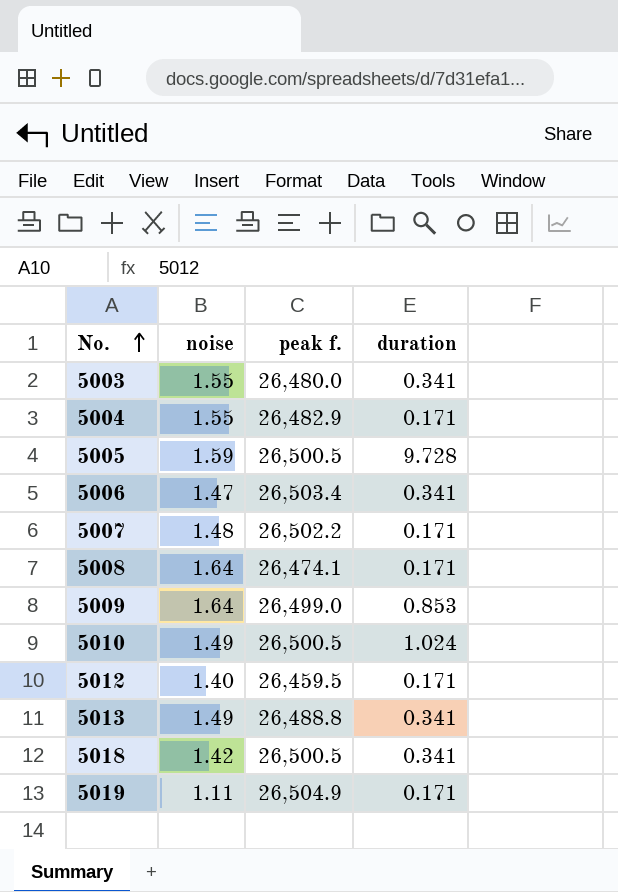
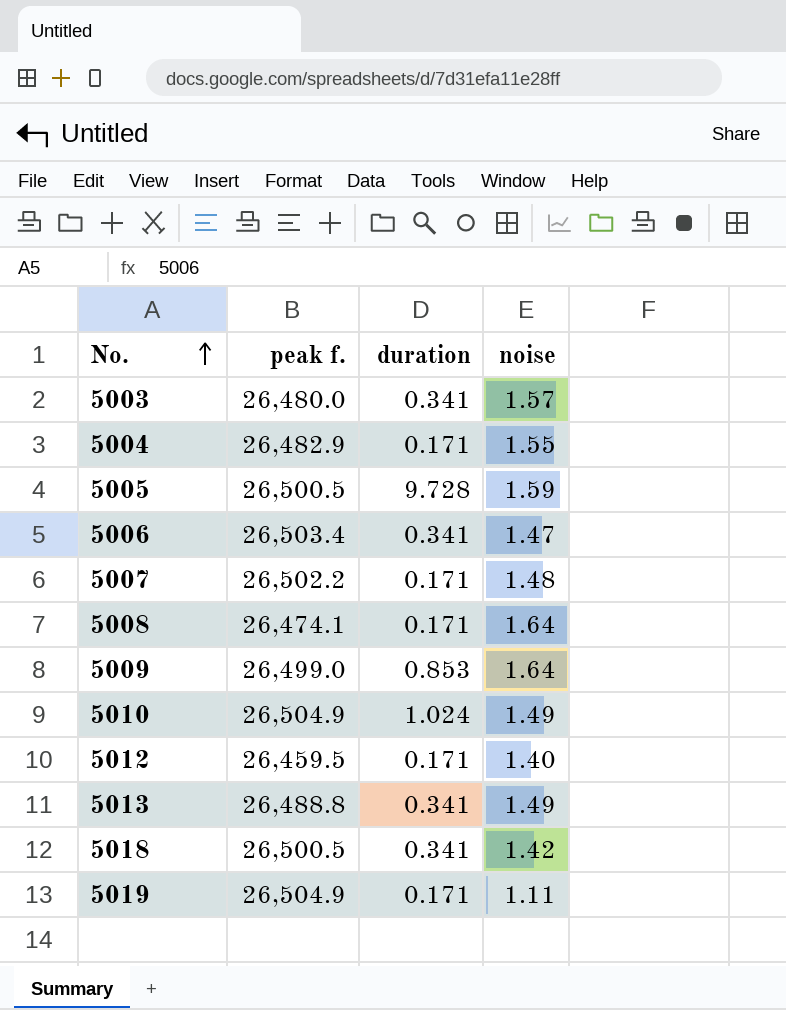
column noise | position: 2 -> 4
5003 | noise: 1.55 -> 1.57
5010 | peak f.: 26,500.5 -> 26,504.9

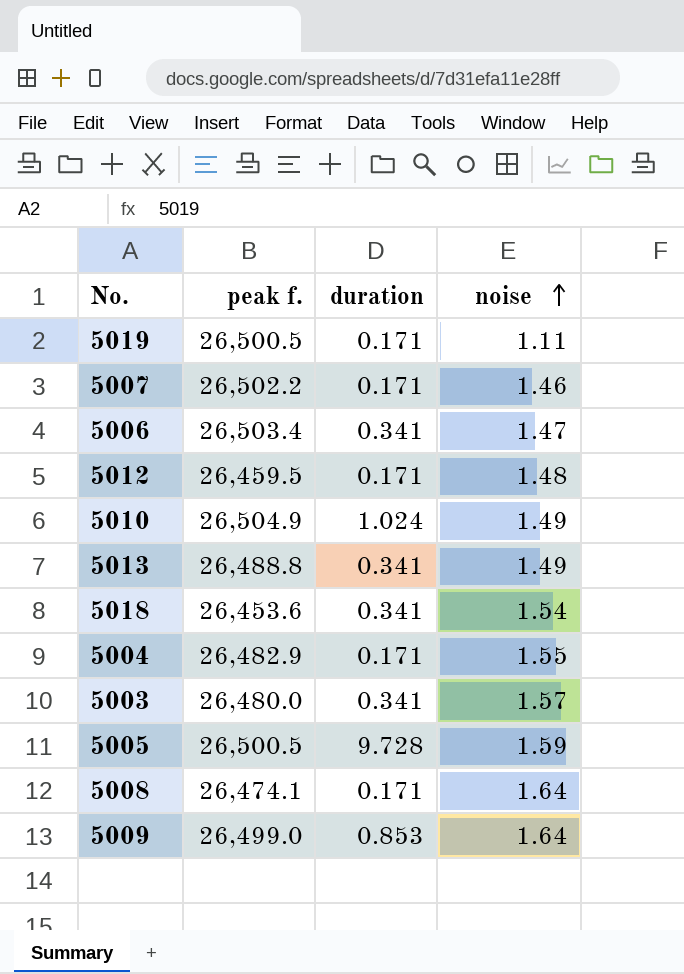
row order: No. ascending -> noise ascending
5019 | peak f.: 26,504.9 -> 26,500.5
5007 | noise: 1.48 -> 1.46
5012 | noise: 1.40 -> 1.48
5018 | peak f.: 26,500.5 -> 26,453.6
5018 | noise: 1.42 -> 1.54

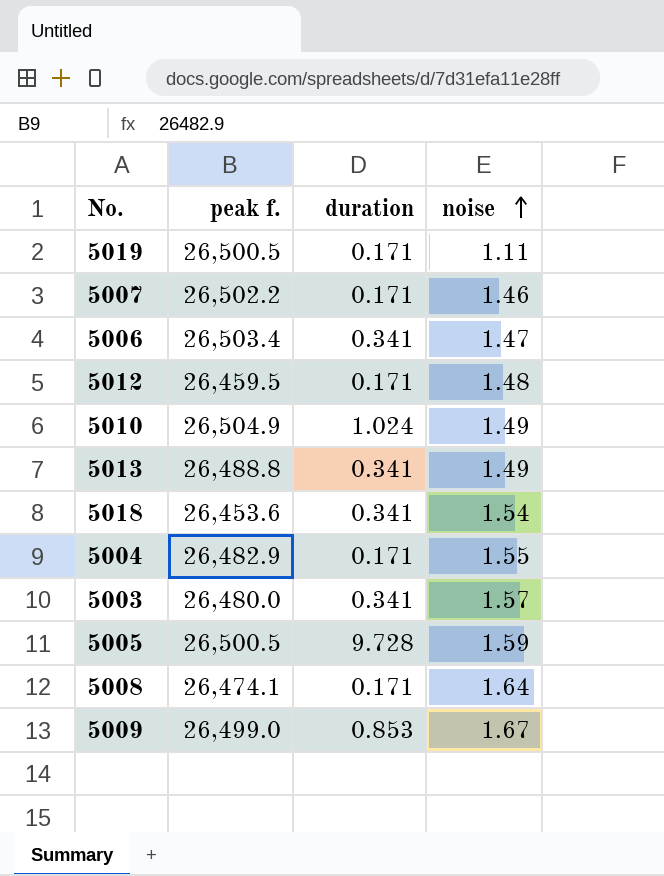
5009 | noise: 1.64 -> 1.67

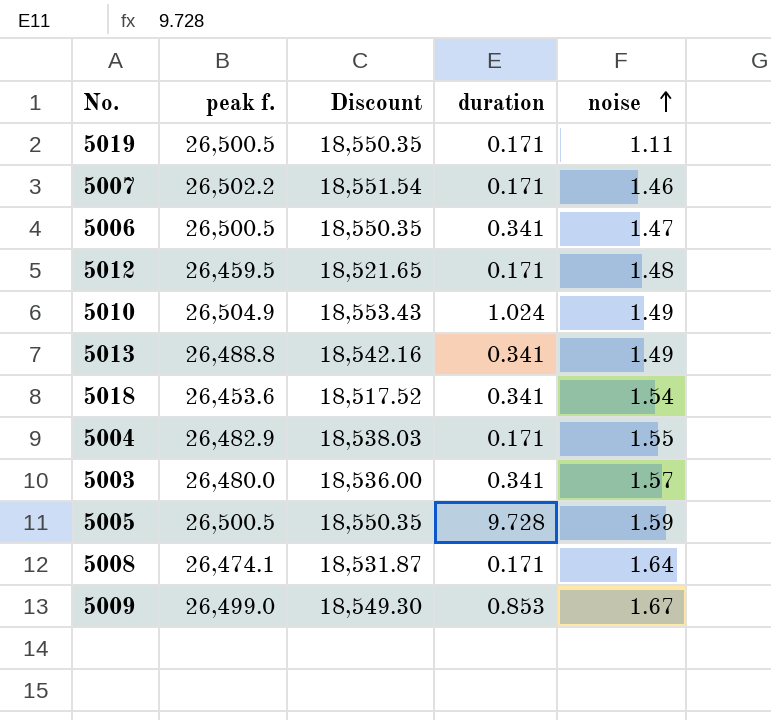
column Discount | formula: none -> [peak f.] * 0.7
5006 | peak f.: 26,503.4 -> 26,500.5

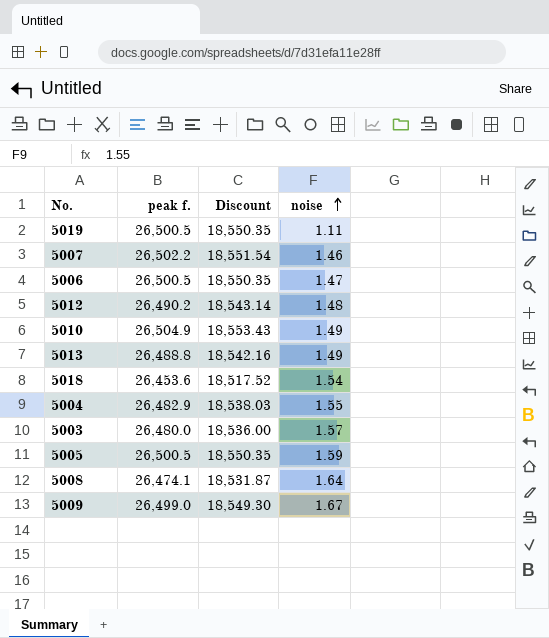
column duration | position: 4 -> none
5012 | peak f.: 26,459.5 -> 26,490.2
5012 | Discount: 18,521.65 -> 18,543.14

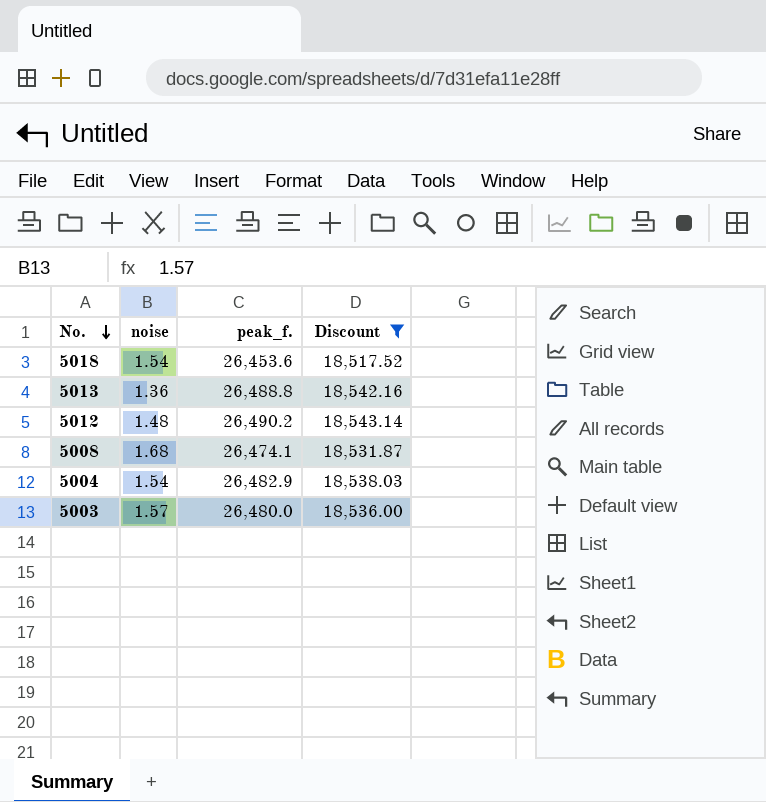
filter: none -> Discount <= 18,543.14
row order: noise ascending -> No. descending
column noise | position: 4 -> 2
column name: peak f. -> peak_f.
5013 | noise: 1.49 -> 1.36
5008 | noise: 1.64 -> 1.68
5004 | noise: 1.55 -> 1.54

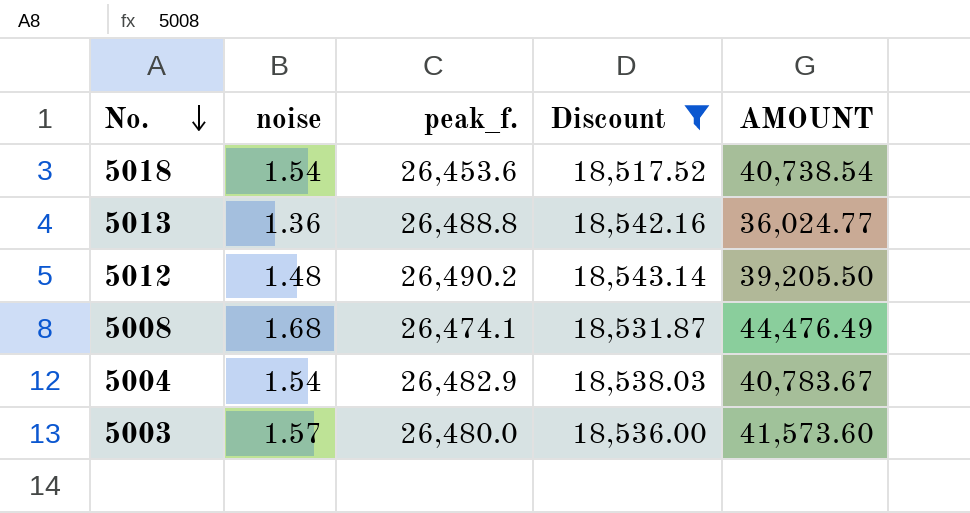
column AMOUNT | formula: none -> [noise] * [peak_f.]

